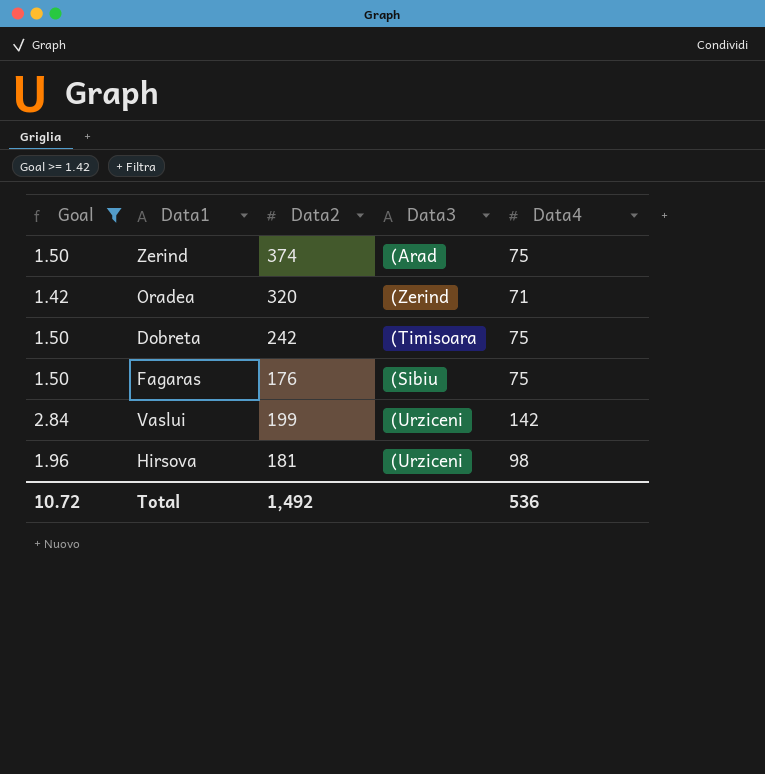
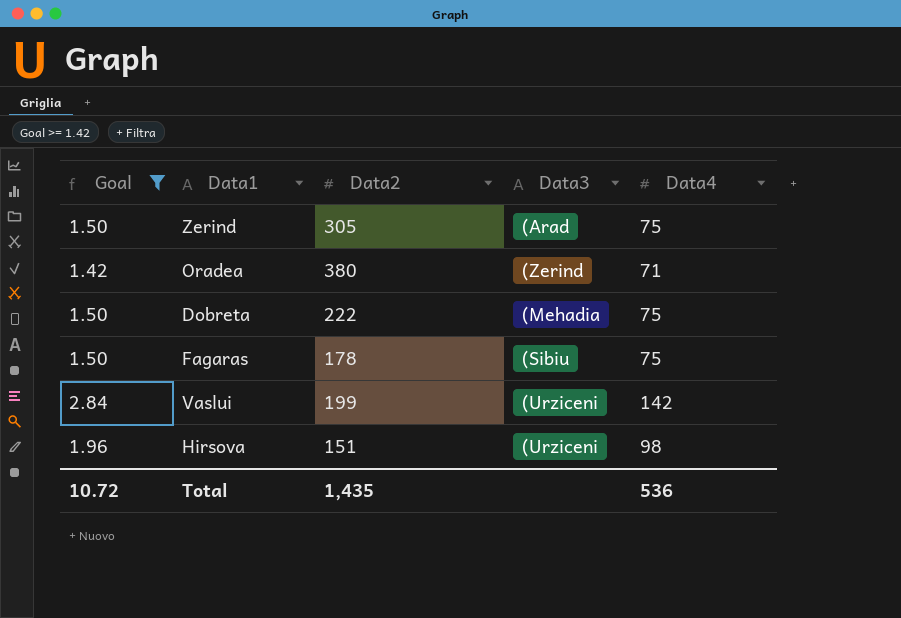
Zerind | Data2: 374 -> 305
Oradea | Data2: 320 -> 380
Dobreta | Data2: 242 -> 222
Dobreta | Data3: (Timisoara -> (Mehadia
Fagaras | Data2: 176 -> 178
Hirsova | Data2: 181 -> 151
Total | Data2: 1,492 -> 1,435

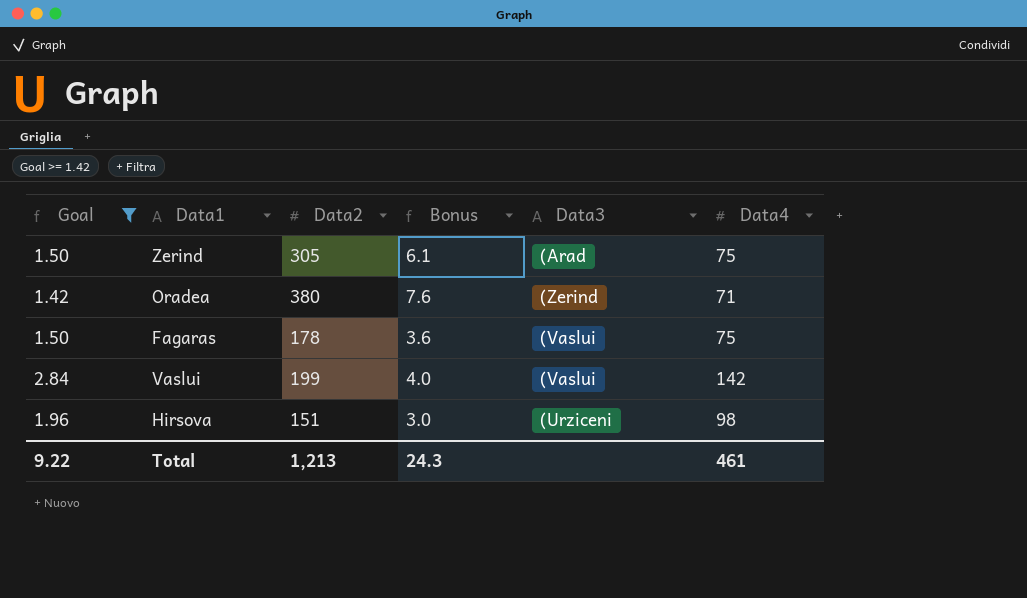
column Bonus | formula: none -> [Data2] * 0.02
row Dobreta: 1.50 | 222 | (Mehadia | 75 -> none
Fagaras | Data3: (Sibiu -> (Vaslui
Vaslui | Data3: (Urziceni -> (Vaslui
Total | Goal: 10.72 -> 9.22
Total | Data2: 1,435 -> 1,213
Total | Data4: 536 -> 461

